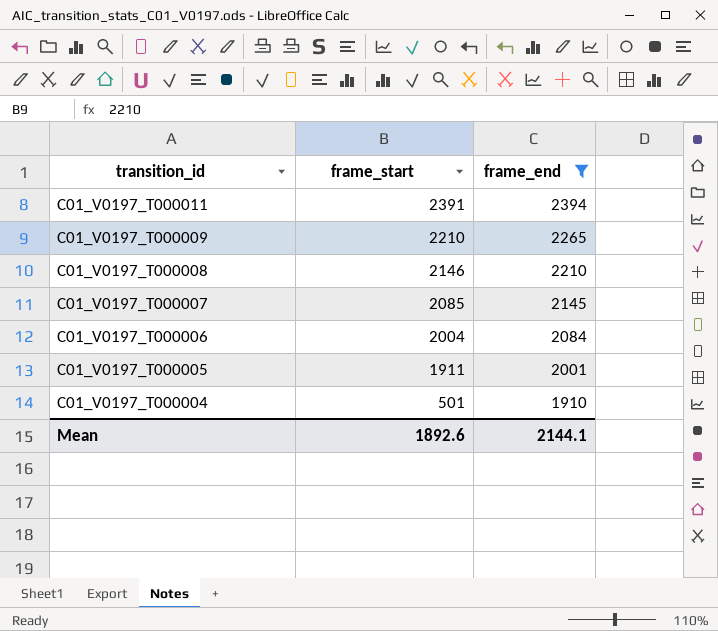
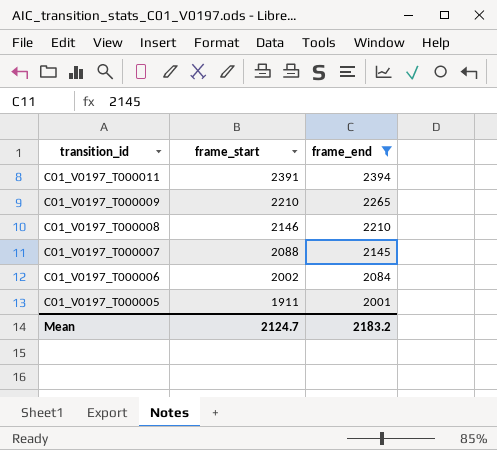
row C01_V0197_T000004: 501 | 1910 -> none
C01_V0197_T000007 | frame_start: 2085 -> 2088
C01_V0197_T000006 | frame_start: 2004 -> 2002
Mean | frame_start: 1892.6 -> 2124.7
Mean | frame_end: 2144.1 -> 2183.2

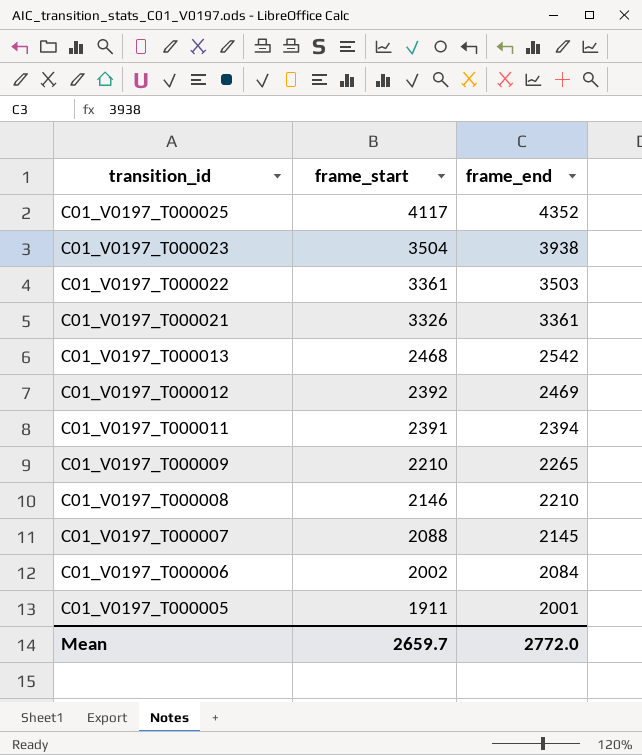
filter: frame_end <= 2394 -> none
Mean | frame_start: 2124.7 -> 2659.7
Mean | frame_end: 2183.2 -> 2772.0

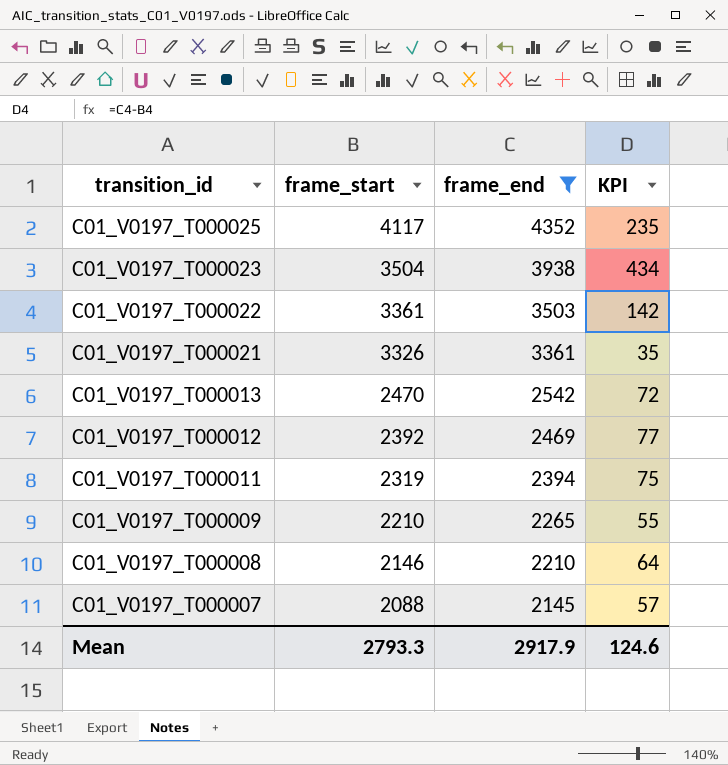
filter: none -> frame_end >= 2145
column KPI | formula: none -> [frame_end] - [frame_start]
C01_V0197_T000013 | frame_start: 2468 -> 2470
C01_V0197_T000011 | frame_start: 2391 -> 2319
Mean | frame_start: 2659.7 -> 2793.3
Mean | frame_end: 2772.0 -> 2917.9

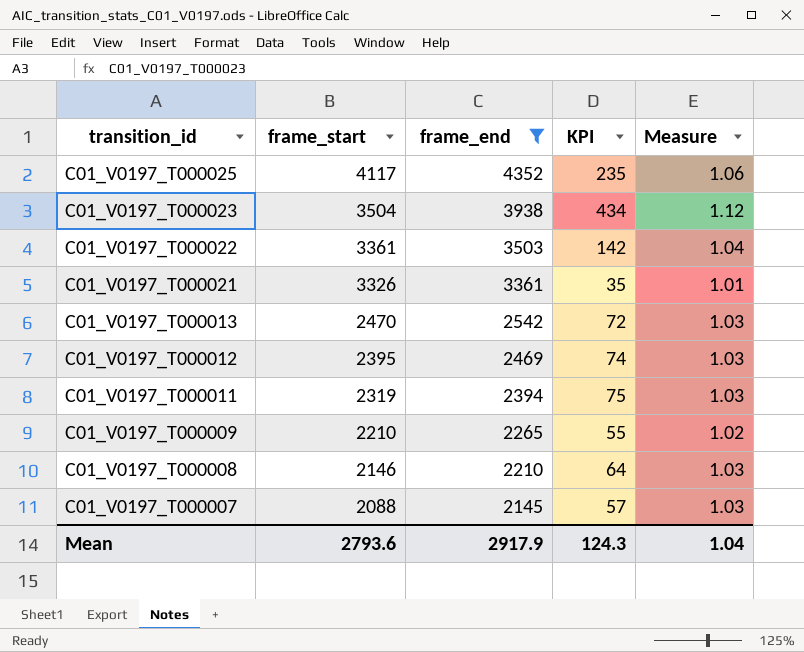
column Measure | formula: none -> [frame_end] / [frame_start]
C01_V0197_T000012 | frame_start: 2392 -> 2395
C01_V0197_T000012 | KPI: 77 -> 74
Mean | frame_start: 2793.3 -> 2793.6
Mean | KPI: 124.6 -> 124.3

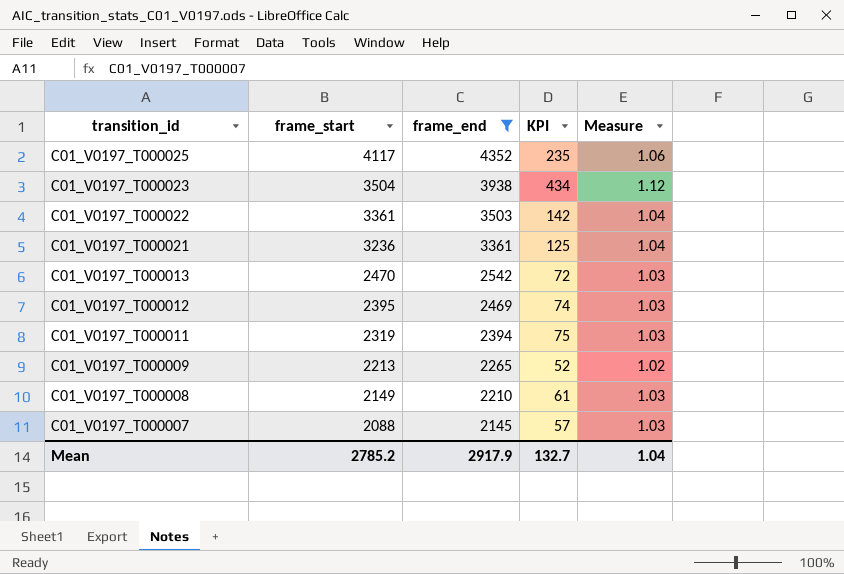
C01_V0197_T000021 | frame_start: 3326 -> 3236
C01_V0197_T000021 | KPI: 35 -> 125
C01_V0197_T000021 | Measure: 1.01 -> 1.04
C01_V0197_T000009 | frame_start: 2210 -> 2213
C01_V0197_T000009 | KPI: 55 -> 52
C01_V0197_T000008 | frame_start: 2146 -> 2149
C01_V0197_T000008 | KPI: 64 -> 61
Mean | frame_start: 2793.6 -> 2785.2
Mean | KPI: 124.3 -> 132.7

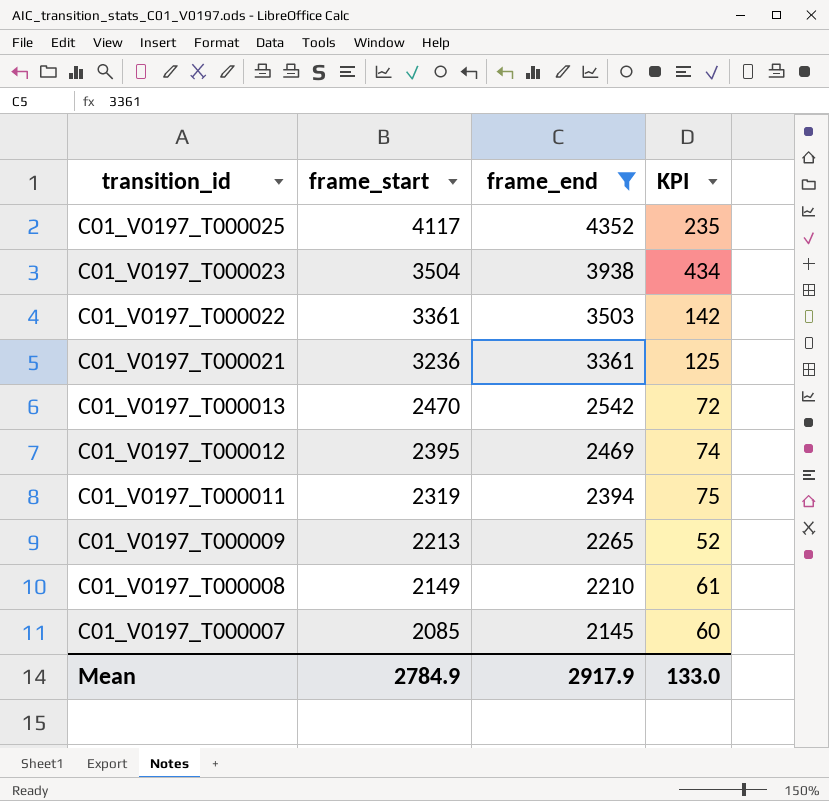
column Measure | formula: [frame_end] / [frame_start] -> none
C01_V0197_T000007 | frame_start: 2088 -> 2085
C01_V0197_T000007 | KPI: 57 -> 60
Mean | frame_start: 2785.2 -> 2784.9
Mean | KPI: 132.7 -> 133.0

